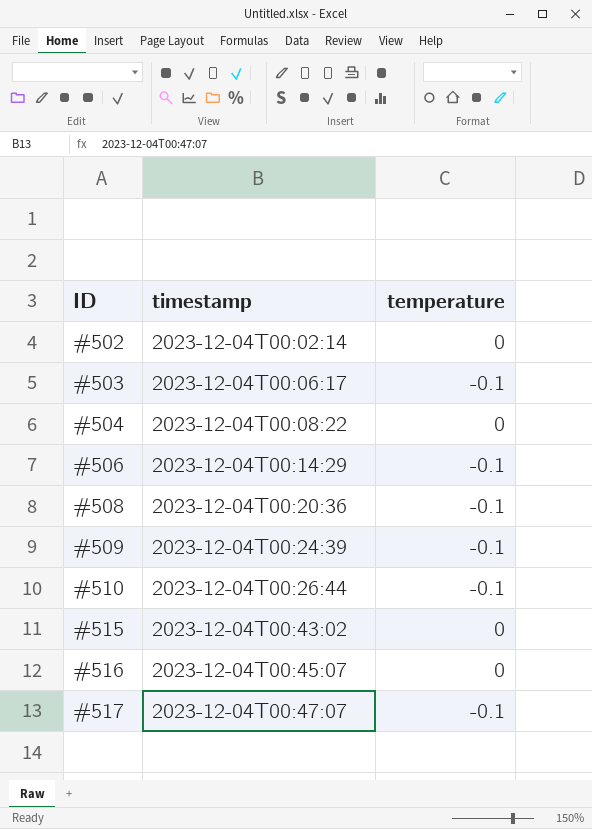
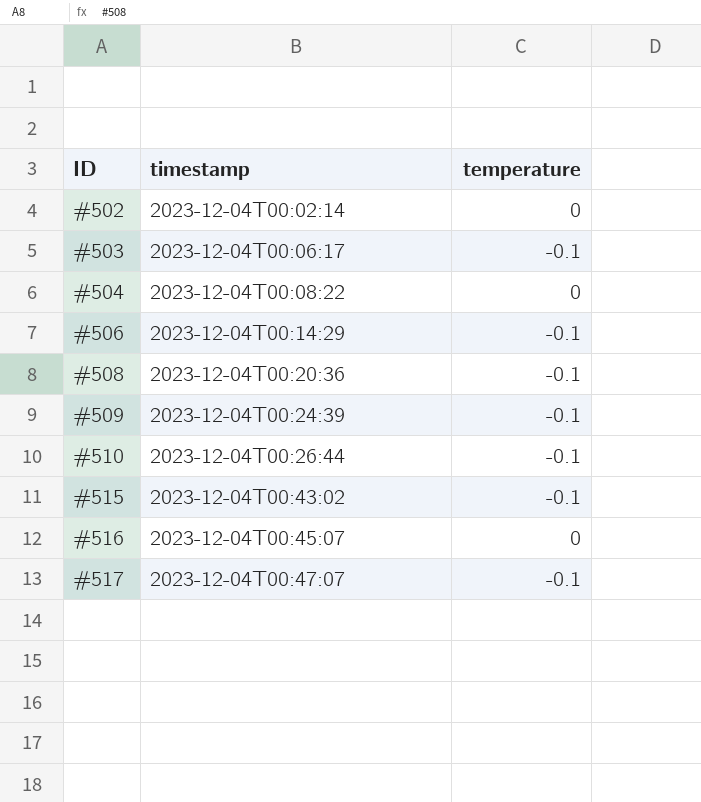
#515 | temperature: 0 -> -0.1

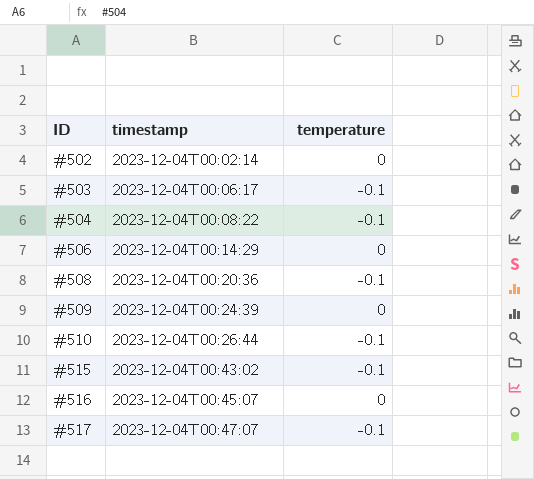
#504 | temperature: 0 -> -0.1
#506 | temperature: -0.1 -> 0
#509 | temperature: -0.1 -> 0

